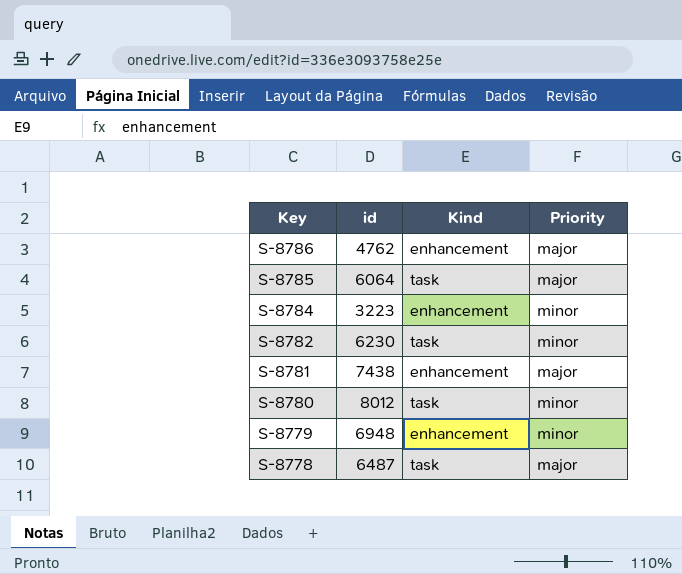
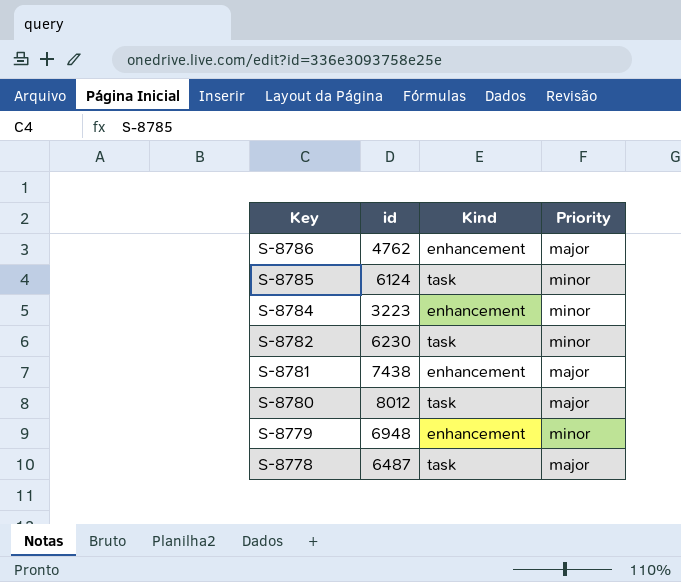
S-8785 | id: 6064 -> 6124
S-8785 | Priority: major -> minor
S-8780 | Priority: minor -> major

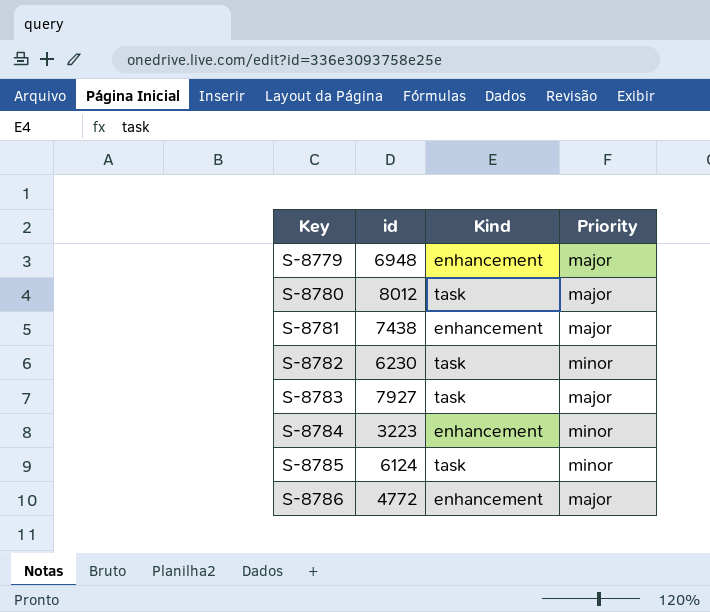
row order: Key descending -> Key ascending
row S-8778: 6487 | task | major -> none
S-8779 | Priority: minor -> major
row S-8783: none -> 7927 | task | major
S-8786 | id: 4762 -> 4772

